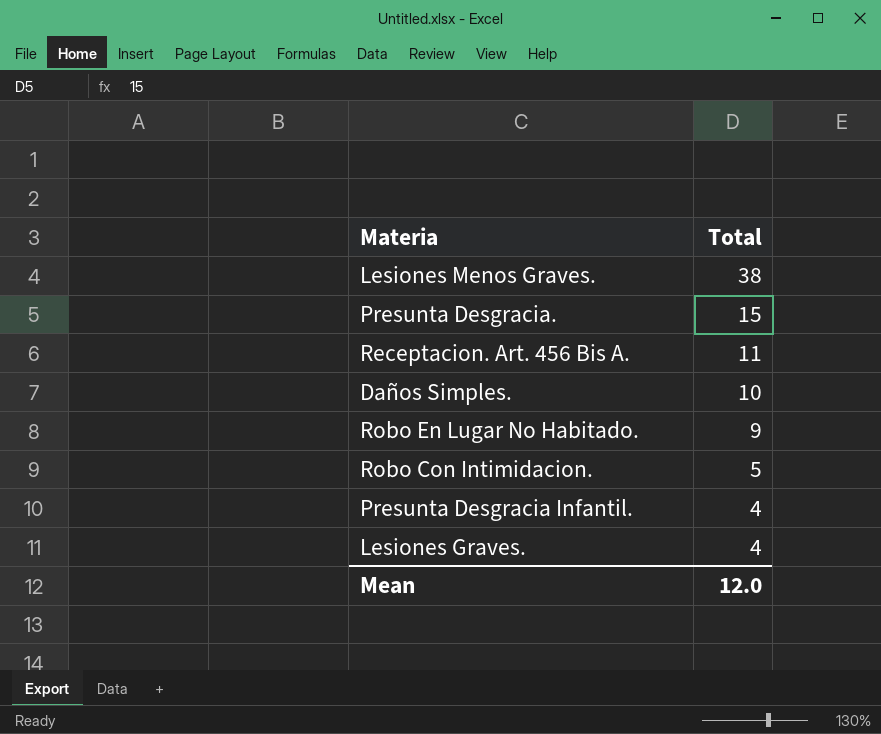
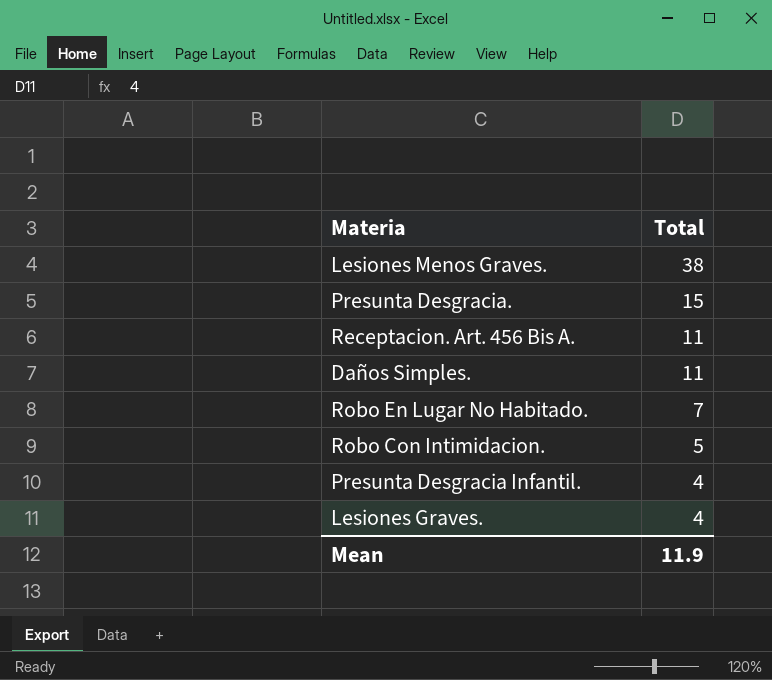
Daños Simples. | Total: 10 -> 11
Robo En Lugar No Habitado. | Total: 9 -> 7
Mean | Total: 12.0 -> 11.9

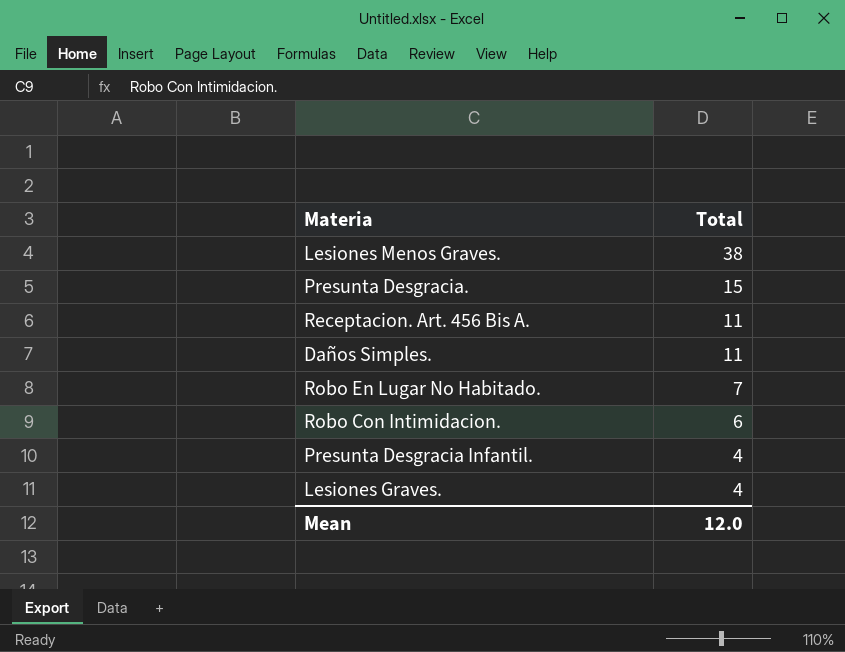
Robo Con Intimidacion. | Total: 5 -> 6
Mean | Total: 11.9 -> 12.0

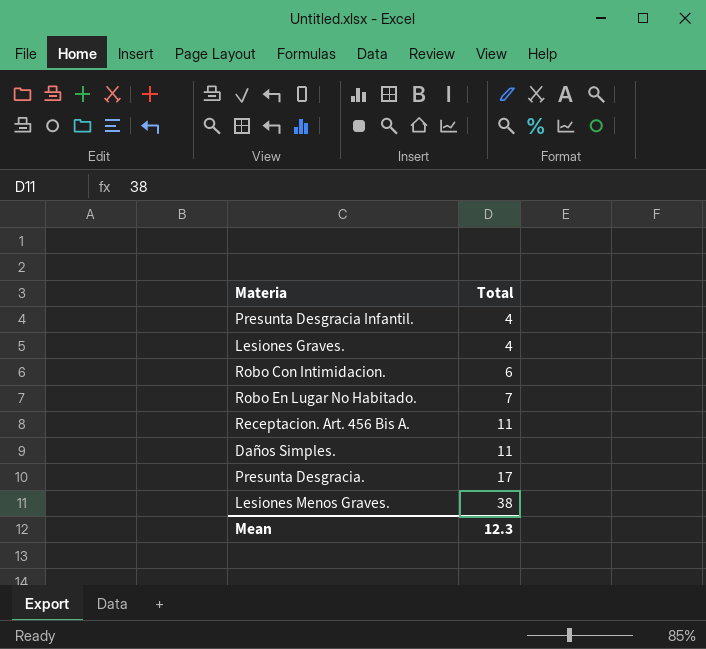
row order: Total descending -> Total ascending
Presunta Desgracia. | Total: 15 -> 17
Mean | Total: 12.0 -> 12.3

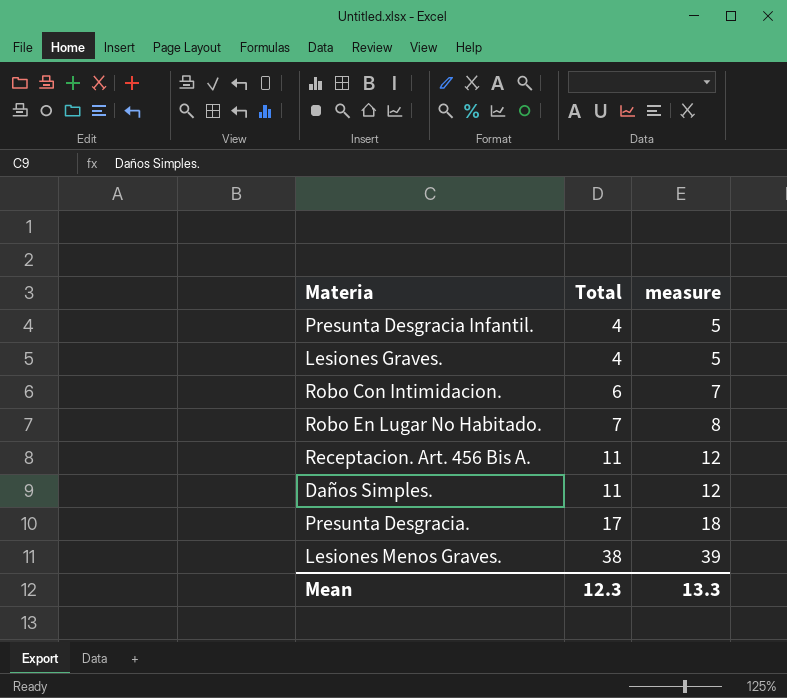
column measure | formula: none -> [Total] + 1

